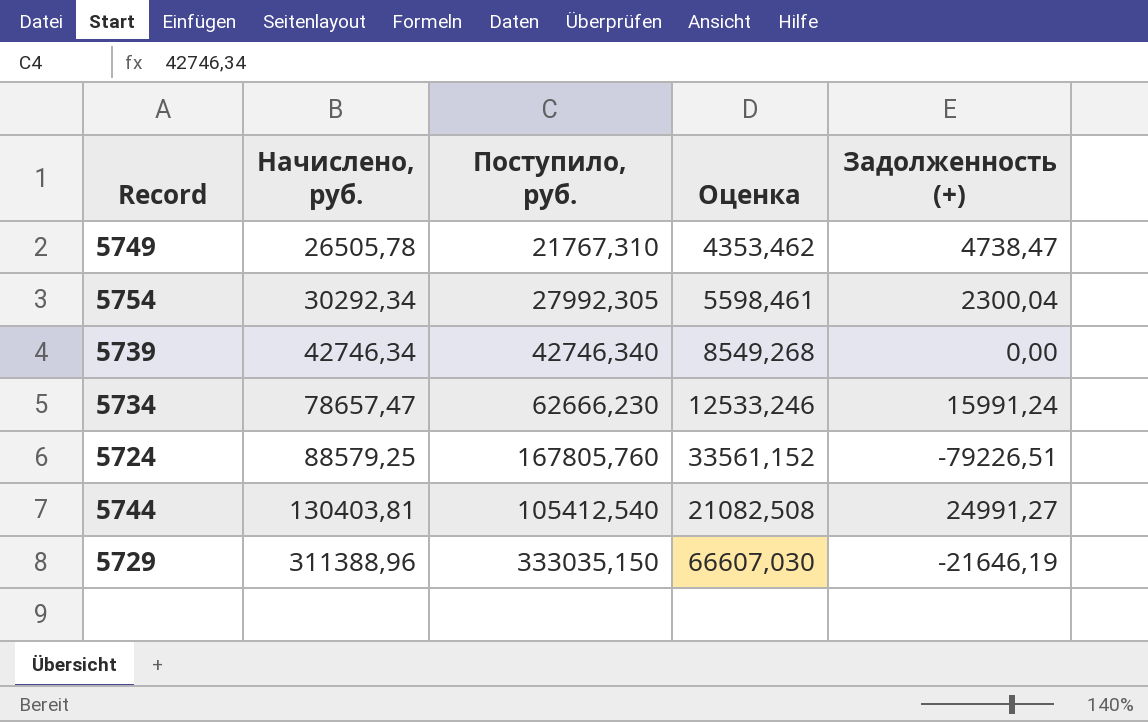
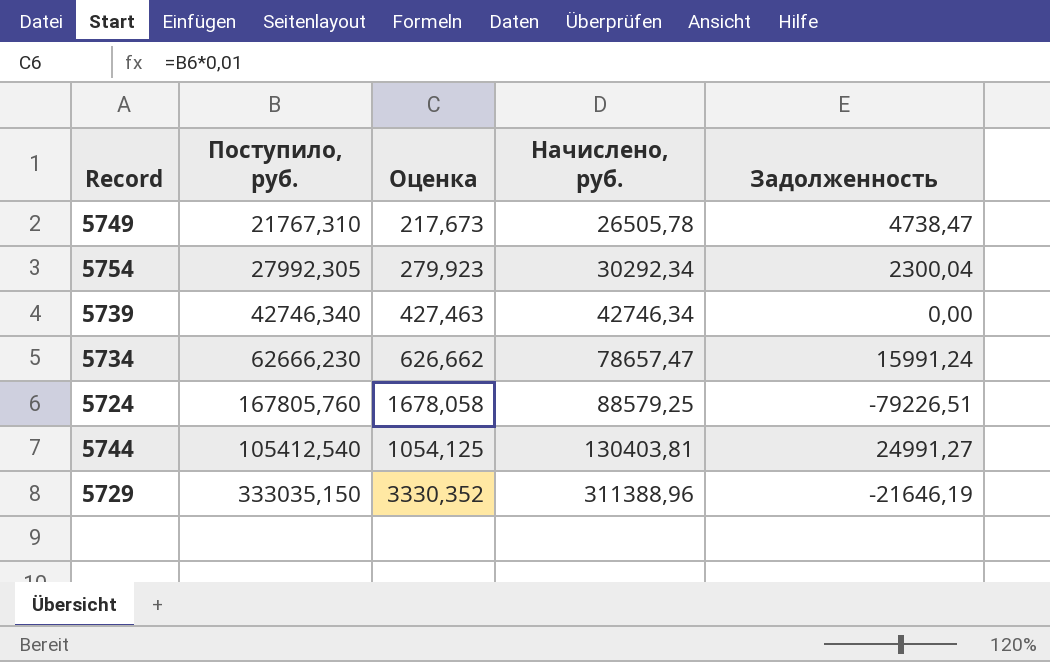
column Оценка | formula: [Поступило, руб.] * 0,2 -> [Поступило, руб.] * 0,01
column Начислено, руб. | position: 2 -> 4
column name: Задолженность (+) -> Задолженность

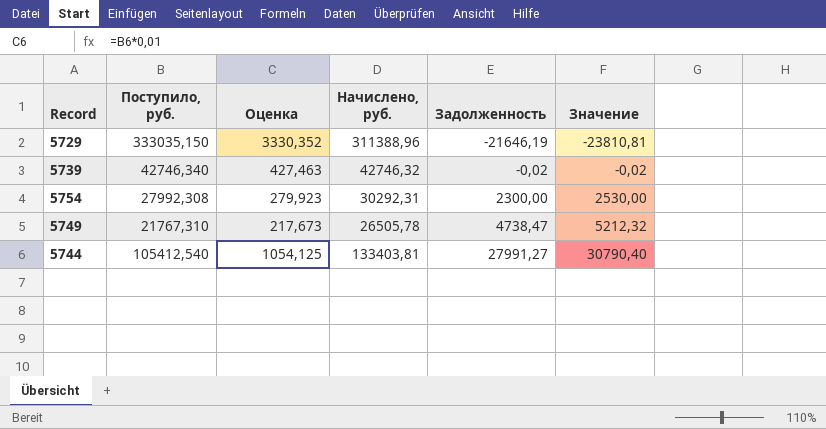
row order: Начислено, руб. ascending -> Задолженность ascending
column Значение | formula: none -> [Задолженность] * 1,1
row 5734: 62666,230 | 626,662 | 78657,47 | 15991,24 -> none
row 5724: 167805,760 | 1678,058 | 88579,25 | -79226,51 -> none
5739 | Начислено, руб.: 42746,34 -> 42746,32
5739 | Задолженность: 0,00 -> -0,02
5754 | Поступило, руб.: 27992,305 -> 27992,308
5754 | Начислено, руб.: 30292,34 -> 30292,31
5754 | Задолженность: 2300,04 -> 2300,00
5744 | Начислено, руб.: 130403,81 -> 133403,81
5744 | Задолженность: 24991,27 -> 27991,27

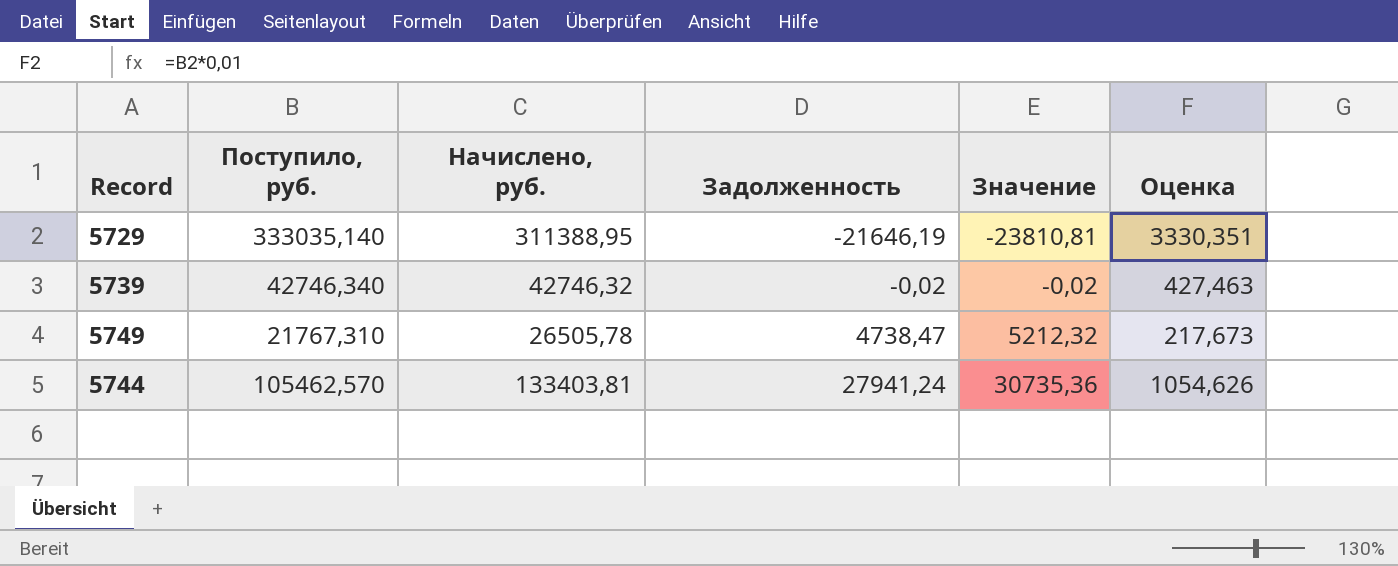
column Оценка | position: 3 -> 6
row 5754: 27992,308 | 279,923 | 30292,31 | 2300,00 | 2530,00 -> none
5729 | Поступило, руб.: 333035,150 -> 333035,140
5729 | Начислено, руб.: 311388,96 -> 311388,95
5729 | Оценка: 3330,352 -> 3330,351
5744 | Поступило, руб.: 105412,540 -> 105462,570
5744 | Задолженность: 27991,27 -> 27941,24
5744 | Значение: 30790,40 -> 30735,36
5744 | Оценка: 1054,125 -> 1054,626

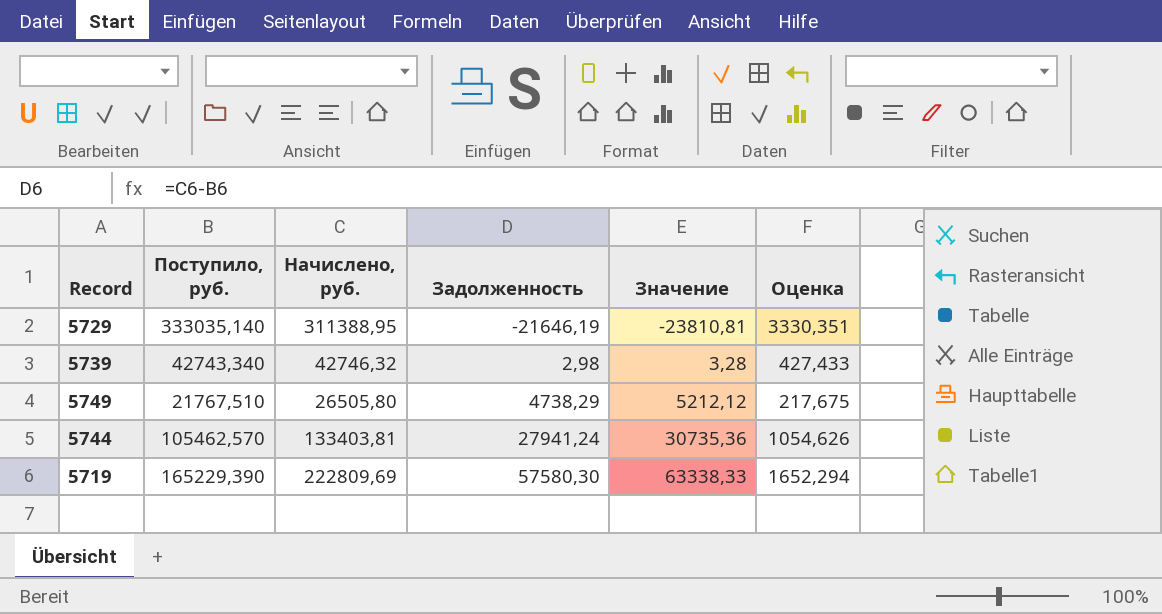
5739 | Поступило, руб.: 42746,340 -> 42743,340
5739 | Задолженность: -0,02 -> 2,98
5739 | Значение: -0,02 -> 3,28
5739 | Оценка: 427,463 -> 427,433
5749 | Поступило, руб.: 21767,310 -> 21767,510
5749 | Начислено, руб.: 26505,78 -> 26505,80
5749 | Задолженность: 4738,47 -> 4738,29
5749 | Значение: 5212,32 -> 5212,12
5749 | Оценка: 217,673 -> 217,675
row 5719: none -> 165229,390 | 222809,69 | 57580,30 | 63338,33 | 1652,294

